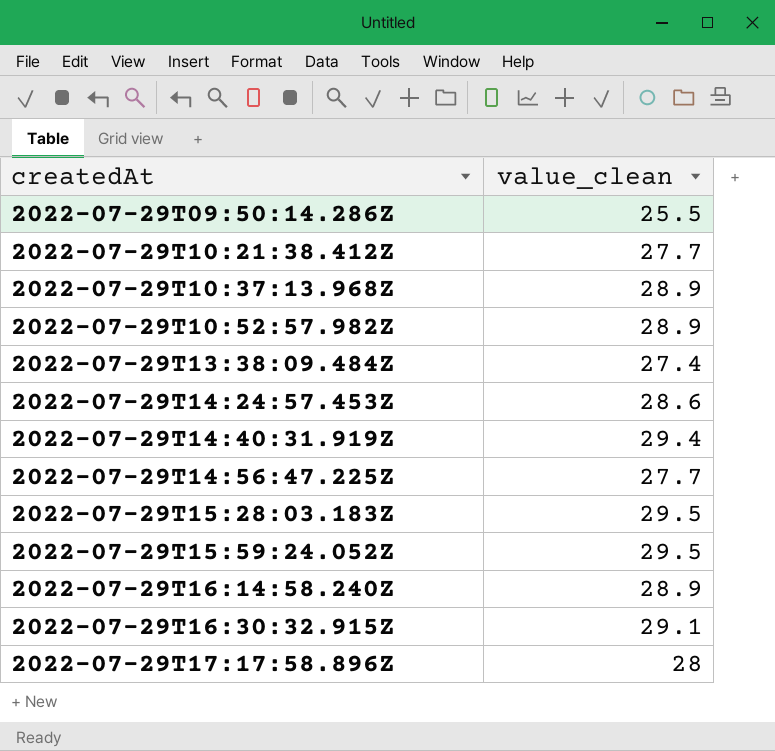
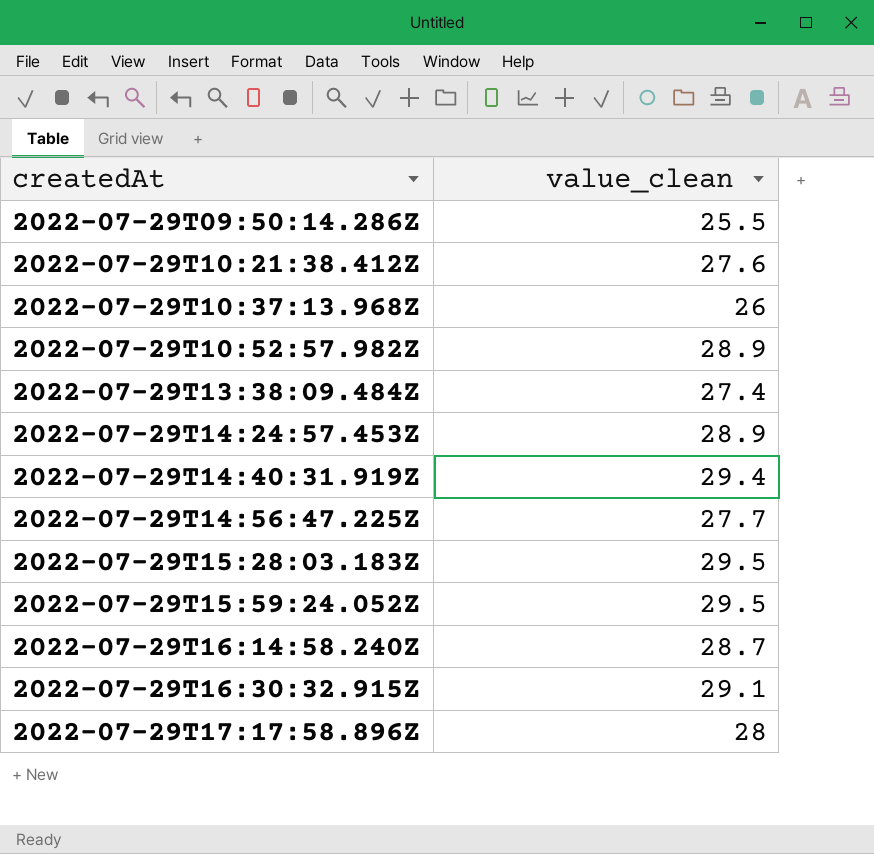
2022-07-29T10:21:38.412Z | value_clean: 27.7 -> 27.6
2022-07-29T10:37:13.968Z | value_clean: 28.9 -> 26
2022-07-29T14:24:57.453Z | value_clean: 28.6 -> 28.9
2022-07-29T16:14:58.240Z | value_clean: 28.9 -> 28.7

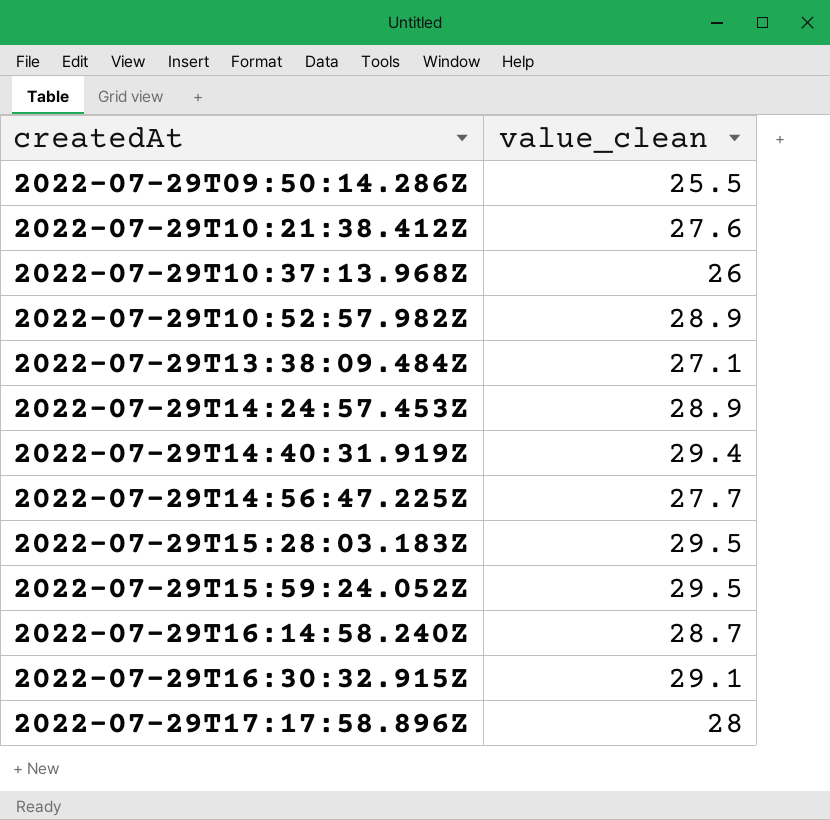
2022-07-29T13:38:09.484Z | value_clean: 27.4 -> 27.1

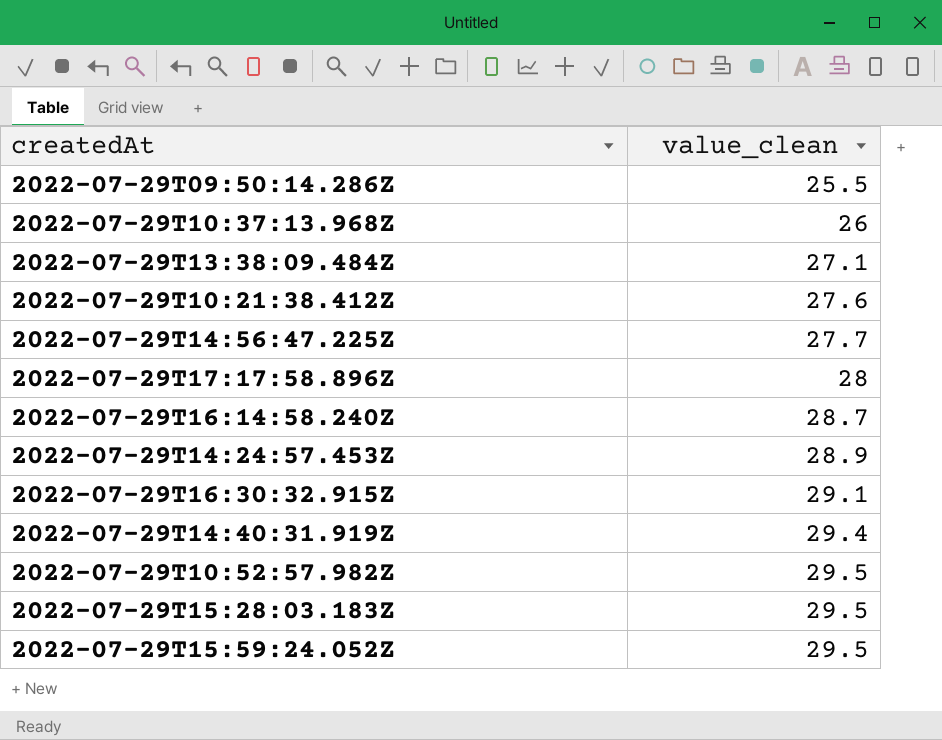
row order: createdAt ascending -> value_clean ascending
2022-07-29T10:52:57.982Z | value_clean: 28.9 -> 29.5

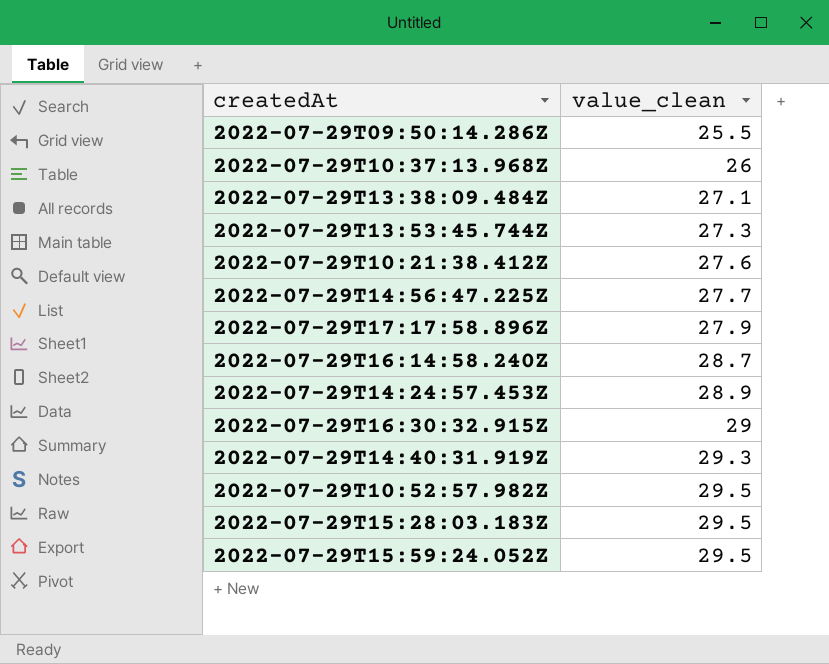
row 2022-07-29T13:53:45.744Z: none -> 27.3
2022-07-29T17:17:58.896Z | value_clean: 28 -> 27.9
2022-07-29T16:30:32.915Z | value_clean: 29.1 -> 29
2022-07-29T14:40:31.919Z | value_clean: 29.4 -> 29.3

